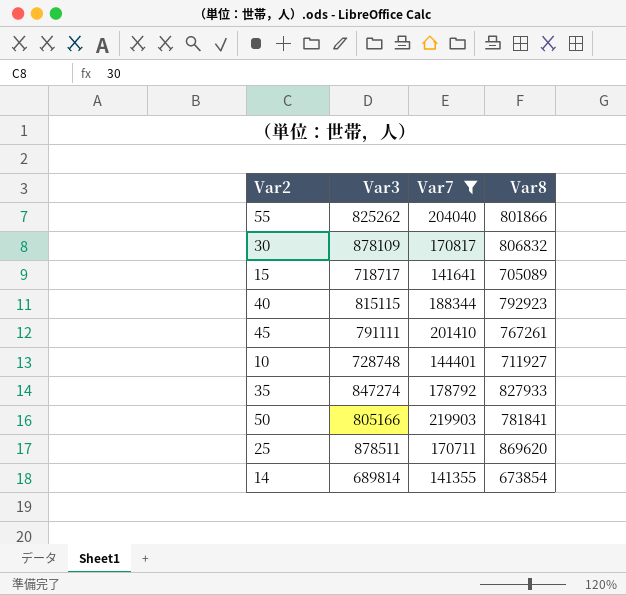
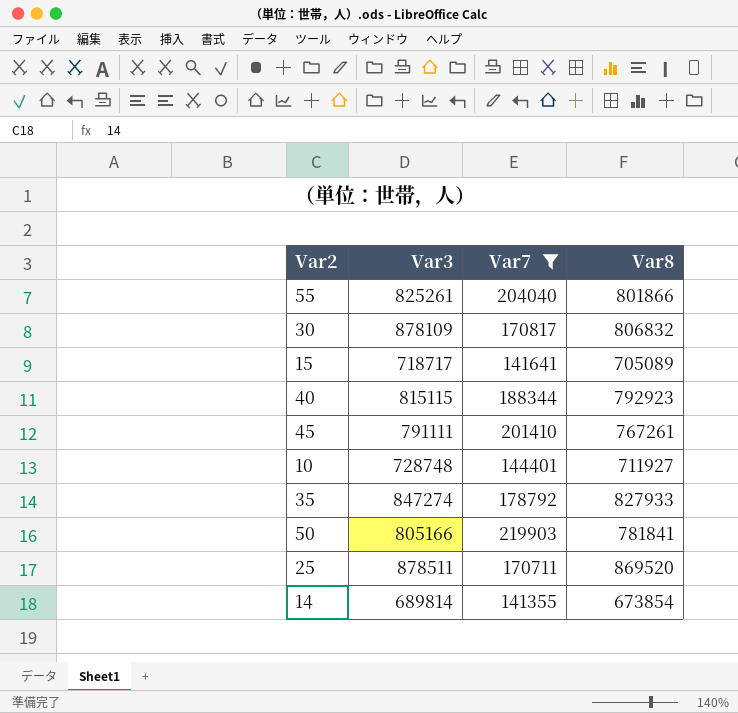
55 | Var3: 825262 -> 825261
25 | Var8: 869620 -> 869520

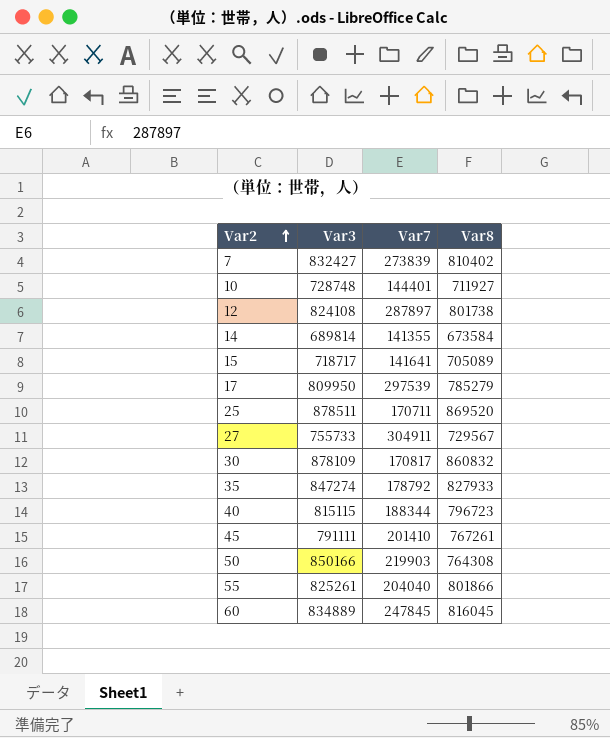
filter: Var7 <= 219903 -> none
row order: none -> Var2 ascending
14 | Var8: 673854 -> 673584
30 | Var8: 806832 -> 860832
40 | Var8: 792923 -> 796723
50 | Var3: 805166 -> 850166
50 | Var8: 781841 -> 764308

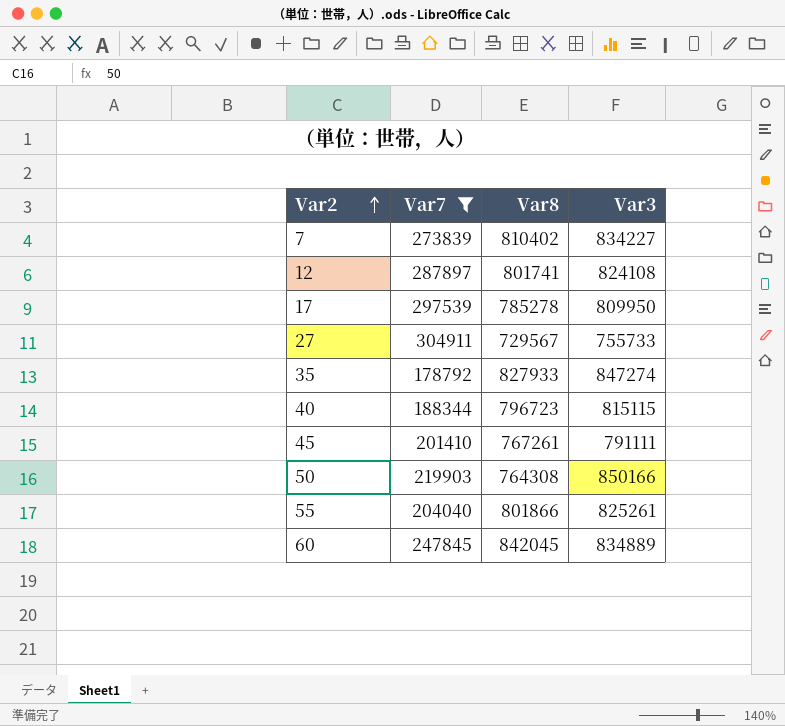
filter: none -> Var7 >= 178792
column Var3 | position: 2 -> 4
7 | Var3: 832427 -> 834227
12 | Var8: 801738 -> 801741
17 | Var8: 785279 -> 785278
60 | Var8: 816045 -> 842045

